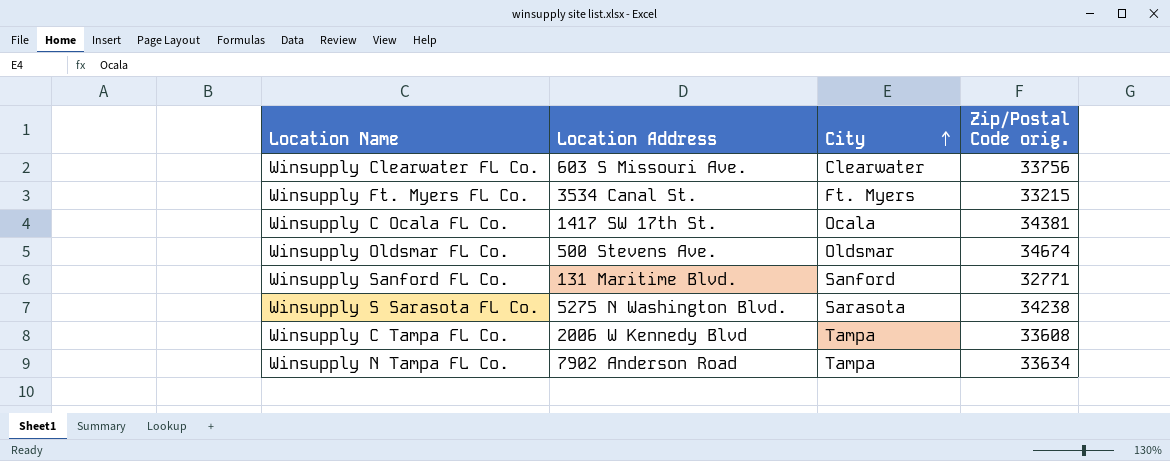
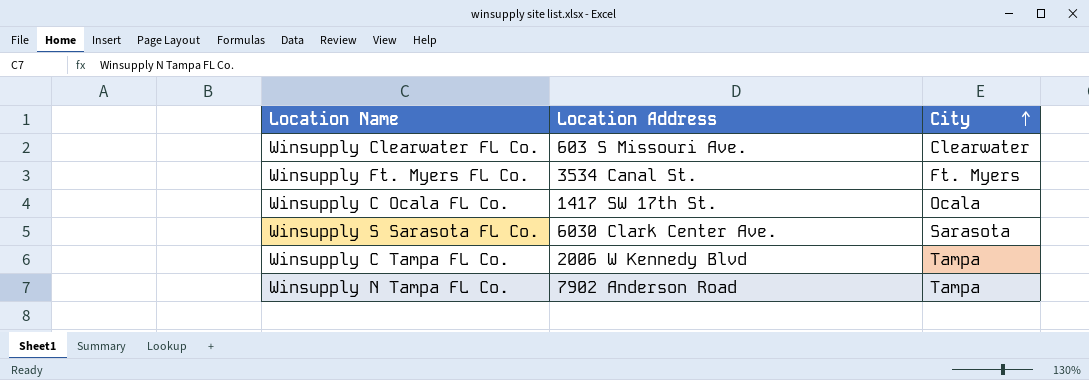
column Zip/Postal Code orig. | position: 4 -> none
row Winsupply Oldsmar FL Co.: 500 Stevens Ave. | Oldsmar | 34674 -> none
row Winsupply Sanford FL Co.: 131 Maritime Blvd. | Sanford | 32771 -> none
Winsupply S Sarasota FL Co. | Location Address: 5275 N Washington Blvd. -> 6030 Clark Center Ave.

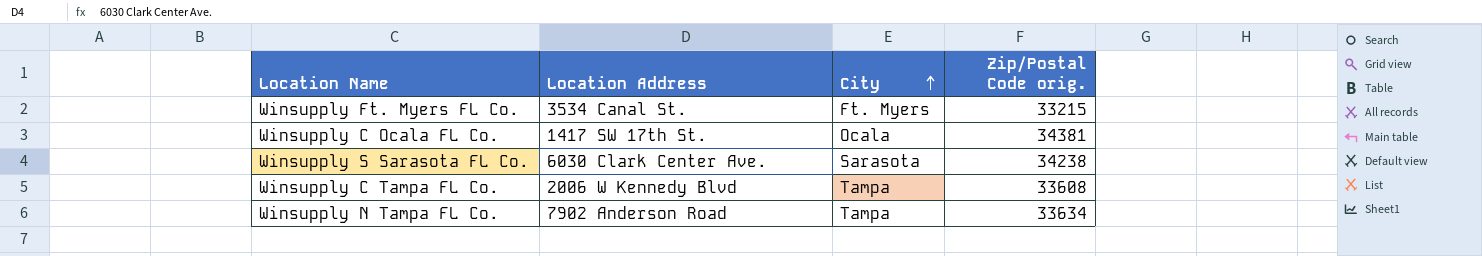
column Zip/Postal Code orig. | position: none -> 4
row Winsupply Clearwater FL Co.: 603 S Missouri Ave. | Clearwater -> none

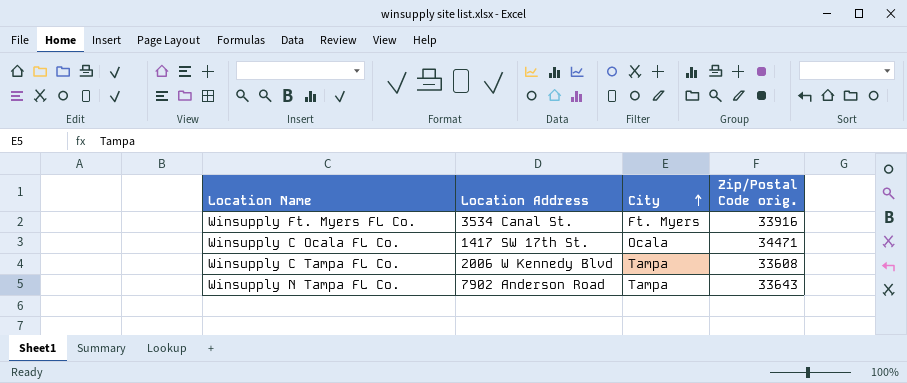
row Winsupply S Sarasota FL Co.: 6030 Clark Center Ave. | Sarasota | 34238 -> none
Winsupply Ft. Myers FL Co. | Zip/Postal Code orig.: 33215 -> 33916
Winsupply C Ocala FL Co. | Zip/Postal Code orig.: 34381 -> 34471
Winsupply N Tampa FL Co. | Zip/Postal Code orig.: 33634 -> 33643

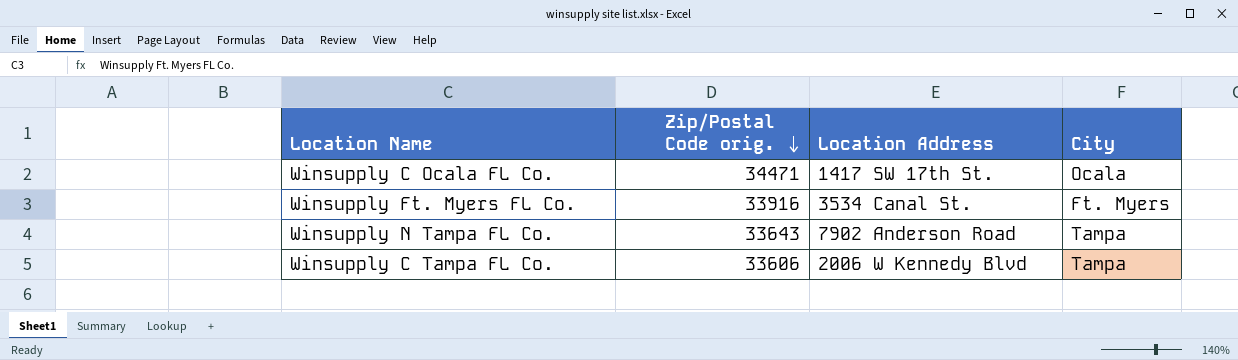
row order: City ascending -> Zip/Postal Code orig. descending
column Zip/Postal Code orig. | position: 4 -> 2
Winsupply C Tampa FL Co. | Zip/Postal Code orig.: 33608 -> 33606

